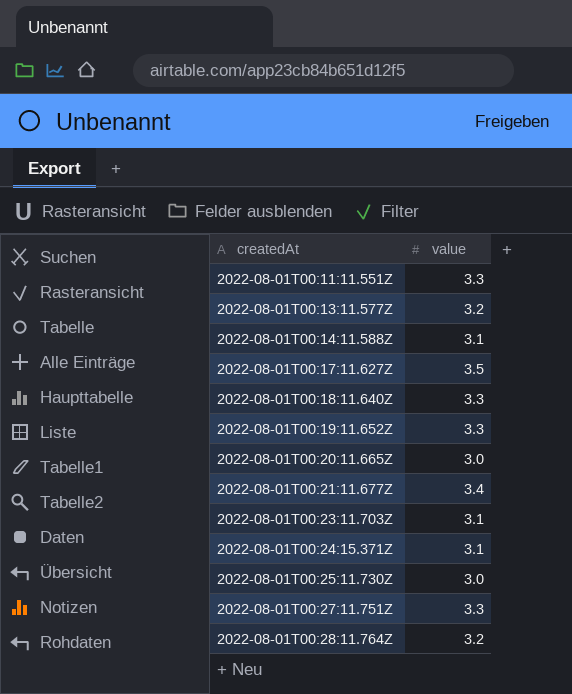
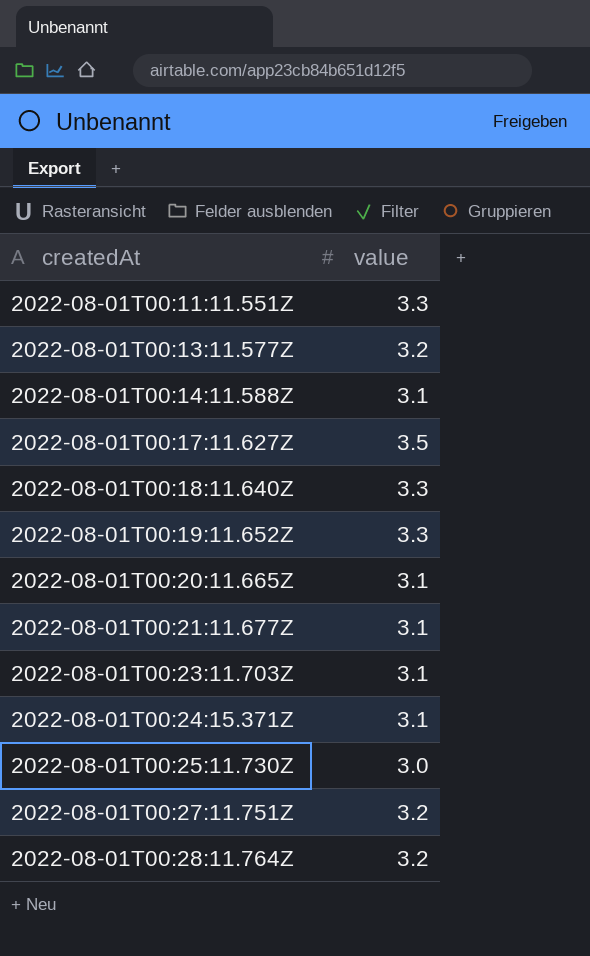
2022-08-01T00:20:11.665Z | value: 3.0 -> 3.1
2022-08-01T00:21:11.677Z | value: 3.4 -> 3.1
2022-08-01T00:27:11.751Z | value: 3.3 -> 3.2

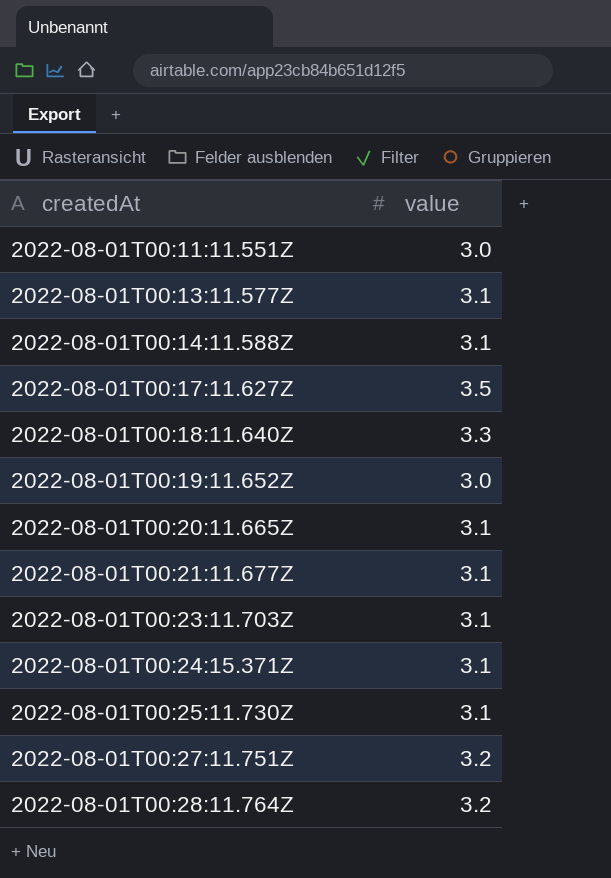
2022-08-01T00:11:11.551Z | value: 3.3 -> 3.0
2022-08-01T00:13:11.577Z | value: 3.2 -> 3.1
2022-08-01T00:19:11.652Z | value: 3.3 -> 3.0
2022-08-01T00:25:11.730Z | value: 3.0 -> 3.1

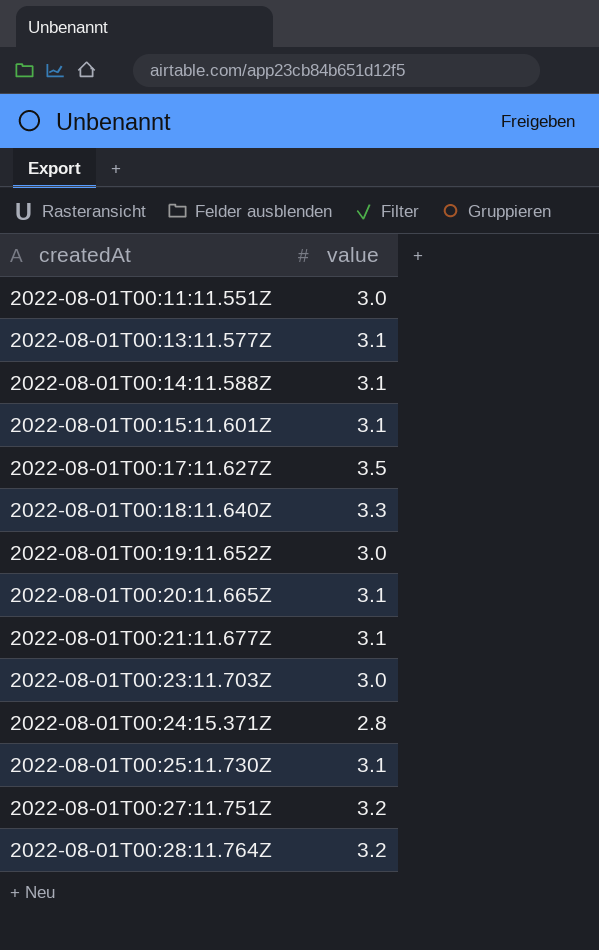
row 2022-08-01T00:15:11.601Z: none -> 3.1
2022-08-01T00:23:11.703Z | value: 3.1 -> 3.0
2022-08-01T00:24:15.371Z | value: 3.1 -> 2.8

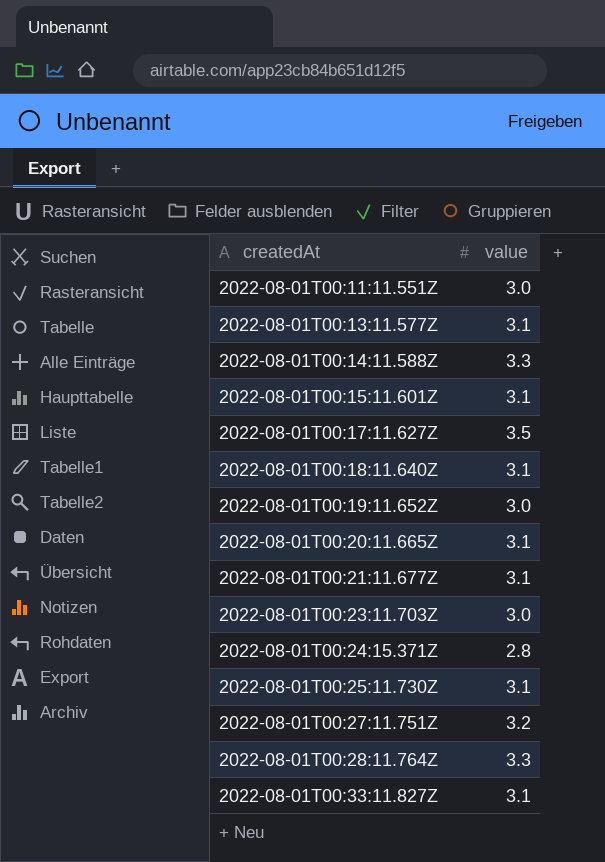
2022-08-01T00:14:11.588Z | value: 3.1 -> 3.3
2022-08-01T00:18:11.640Z | value: 3.3 -> 3.1
2022-08-01T00:28:11.764Z | value: 3.2 -> 3.3
row 2022-08-01T00:33:11.827Z: none -> 3.1

